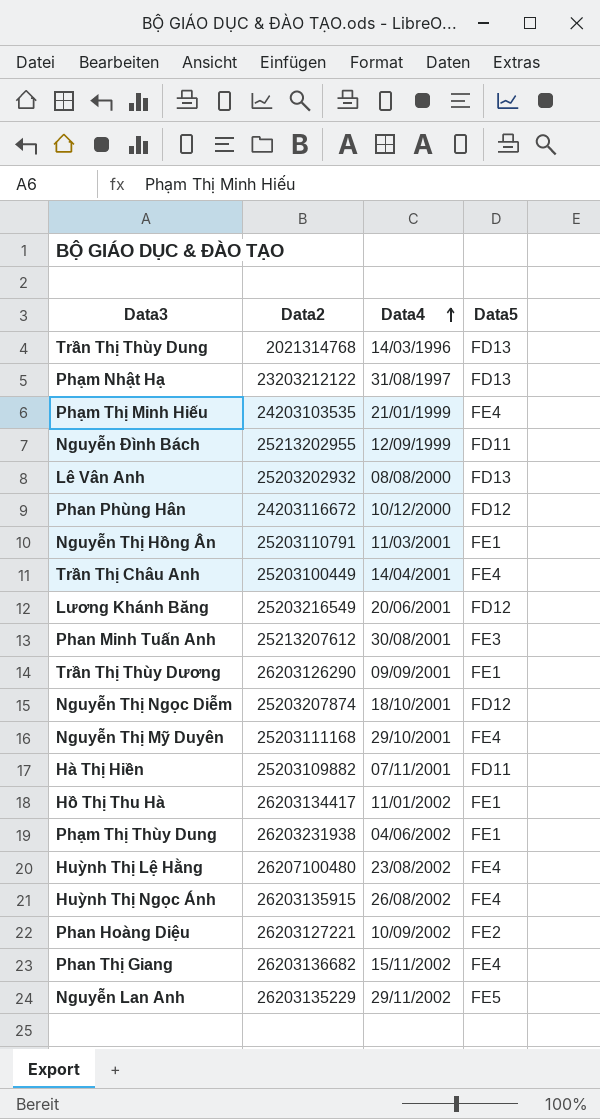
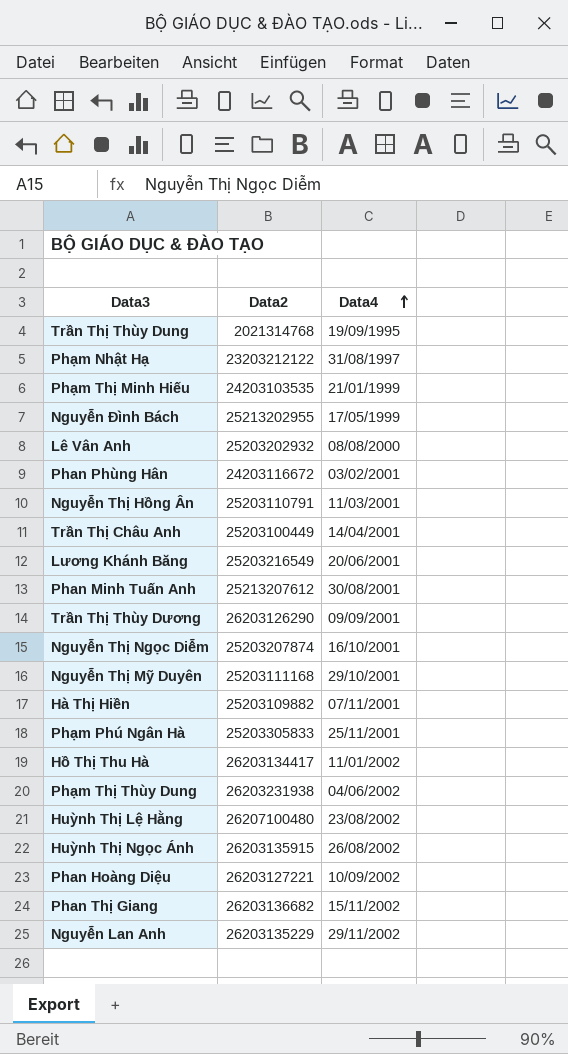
column Data5 | position: 4 -> none
Trần Thị Thùy Dung | Data4: 14/03/1996 -> 19/09/1995
Nguyễn Đình Bách | Data4: 12/09/1999 -> 17/05/1999
Phan Phùng Hân | Data4: 10/12/2000 -> 03/02/2001
Nguyễn Thị Ngọc Diễm | Data4: 18/10/2001 -> 16/10/2001
row Phạm Phú Ngân Hà: none -> 25203305833 | 25/11/2001

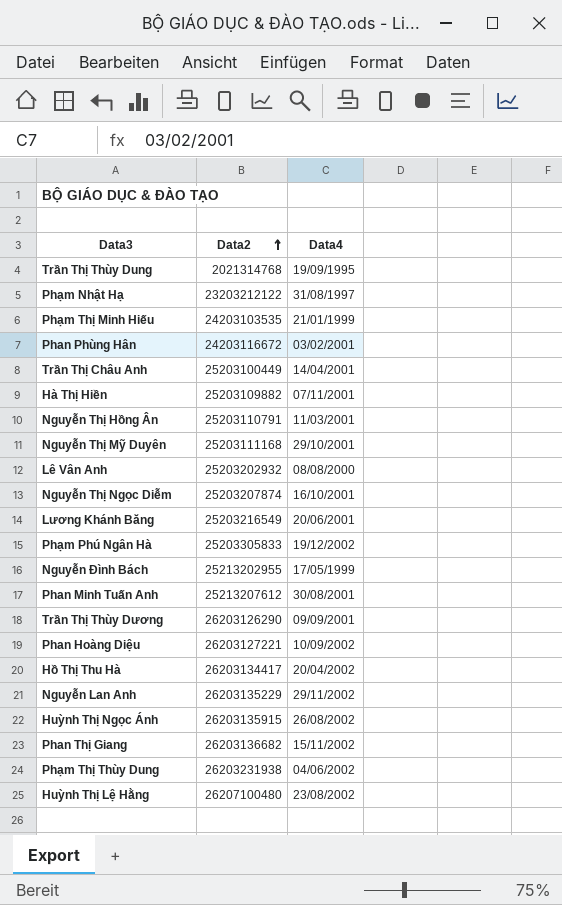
row order: Data4 ascending -> Data2 ascending
Phạm Phú Ngân Hà | Data4: 25/11/2001 -> 19/12/2002
Hồ Thị Thu Hà | Data4: 11/01/2002 -> 20/04/2002

